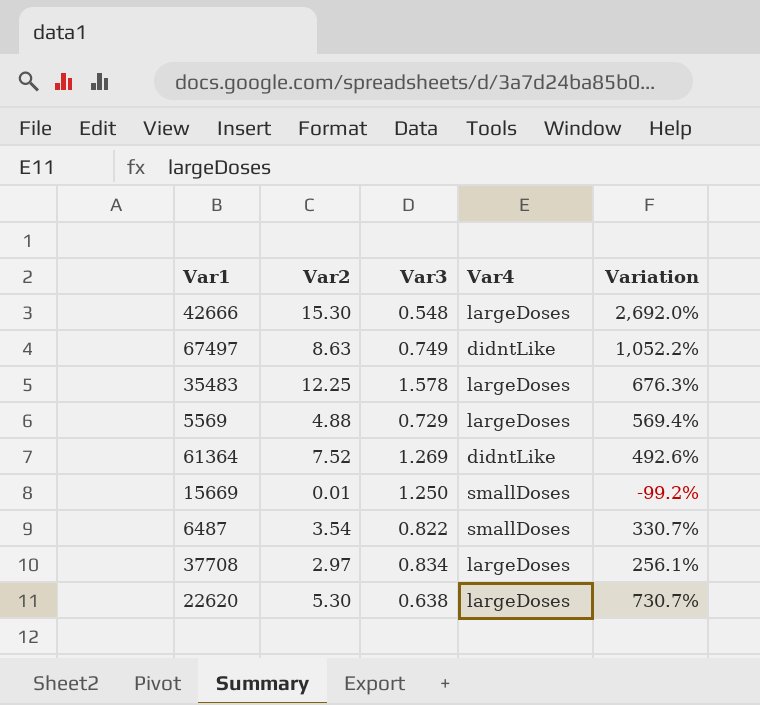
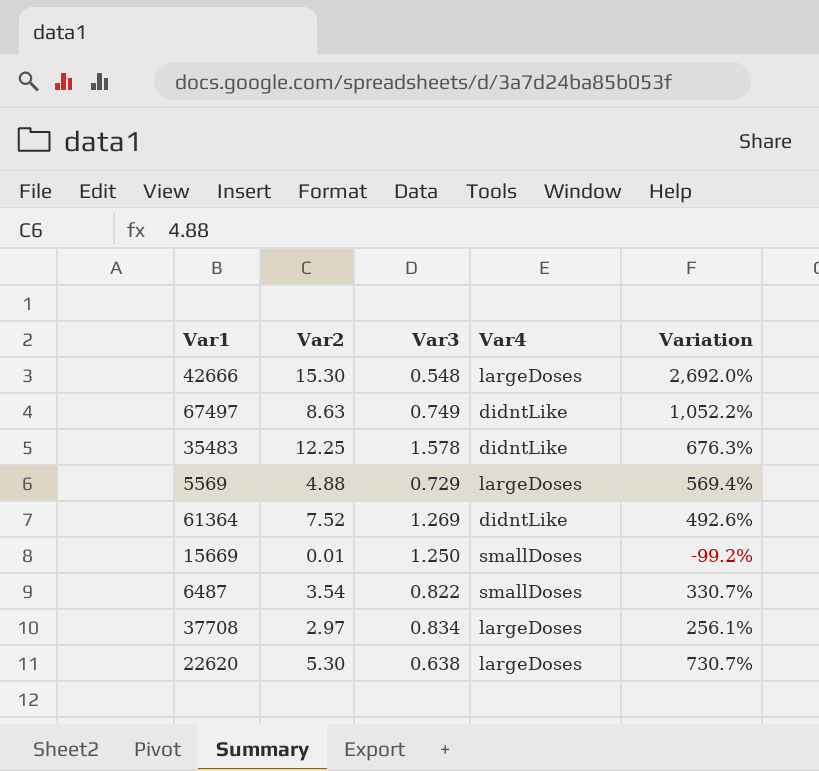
35483 | Var4: largeDoses -> didntLike

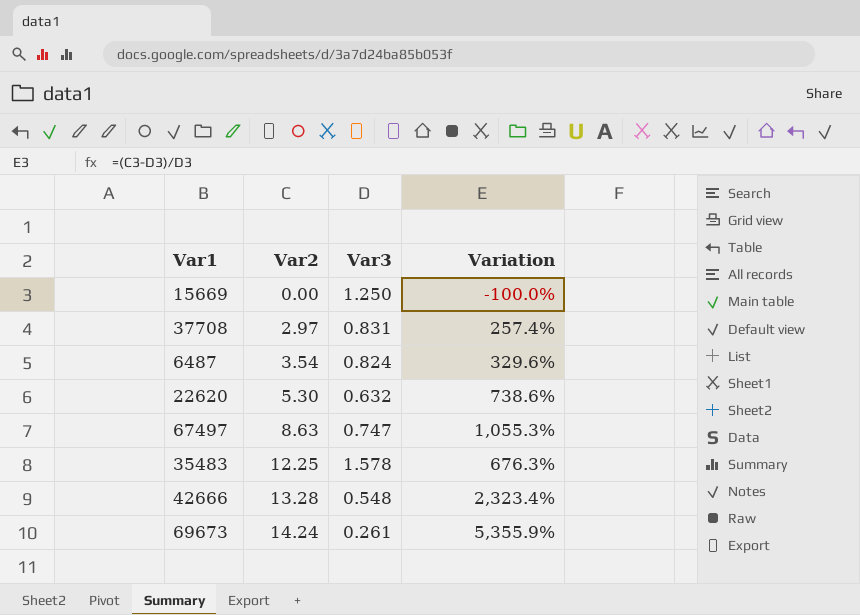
row order: none -> Var2 ascending
column Var4 | position: 4 -> none
row 5569: 4.88 | 0.729 | largeDoses | 569.4% -> none
row 61364: 7.52 | 1.269 | didntLike | 492.6% -> none
15669 | Var2: 0.01 -> 0.00
15669 | Variation: -99.2% -> -100.0%
37708 | Var3: 0.834 -> 0.831
37708 | Variation: 256.1% -> 257.4%
6487 | Var3: 0.822 -> 0.824
6487 | Variation: 330.7% -> 329.6%
22620 | Var3: 0.638 -> 0.632
22620 | Variation: 730.7% -> 738.6%
67497 | Var3: 0.749 -> 0.747
67497 | Variation: 1,052.2% -> 1,055.3%
42666 | Var2: 15.30 -> 13.28
42666 | Variation: 2,692.0% -> 2,323.4%
row 69673: none -> 14.24 | 0.261 | 5,355.9%

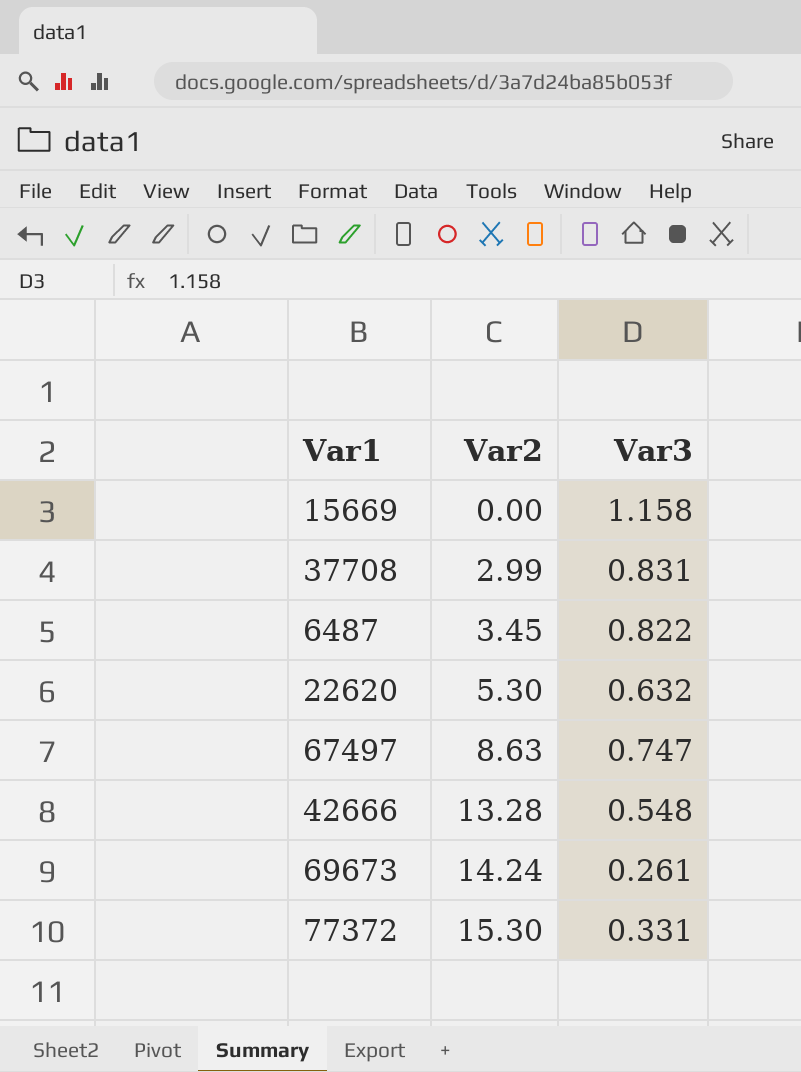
column Variation | formula: ([Var2] - [Var3]) / [Var3] -> none
row 35483: 12.25 | 1.578 | 676.3% -> none
15669 | Var3: 1.250 -> 1.158
37708 | Var2: 2.97 -> 2.99
6487 | Var2: 3.54 -> 3.45
6487 | Var3: 0.824 -> 0.822
row 77372: none -> 15.30 | 0.331

